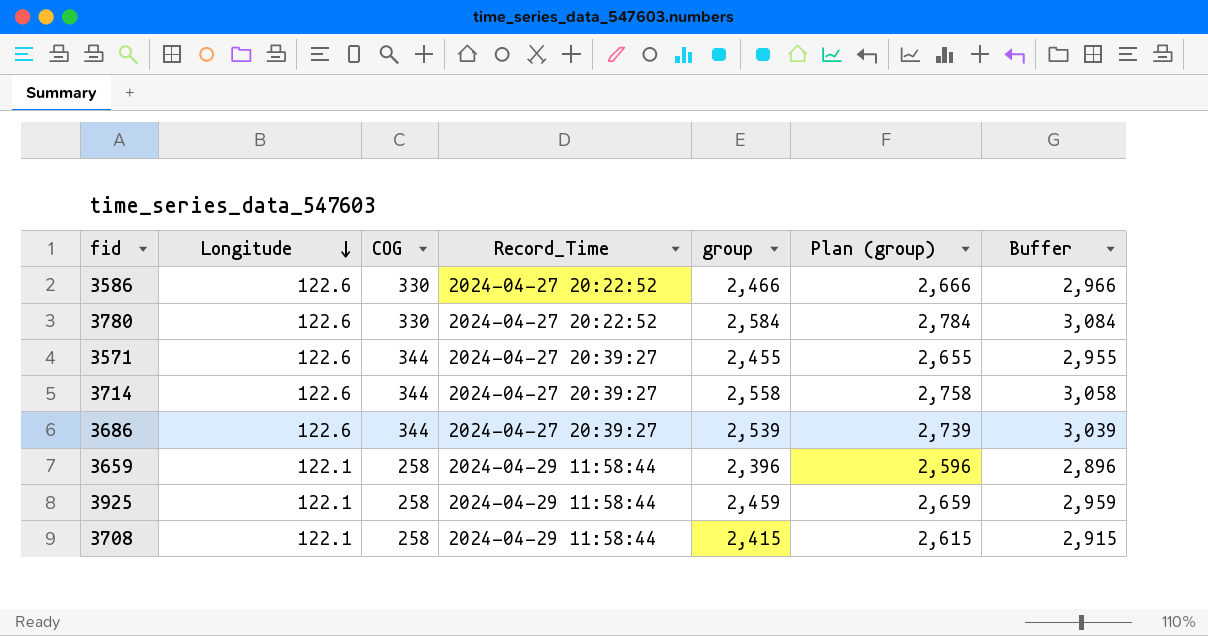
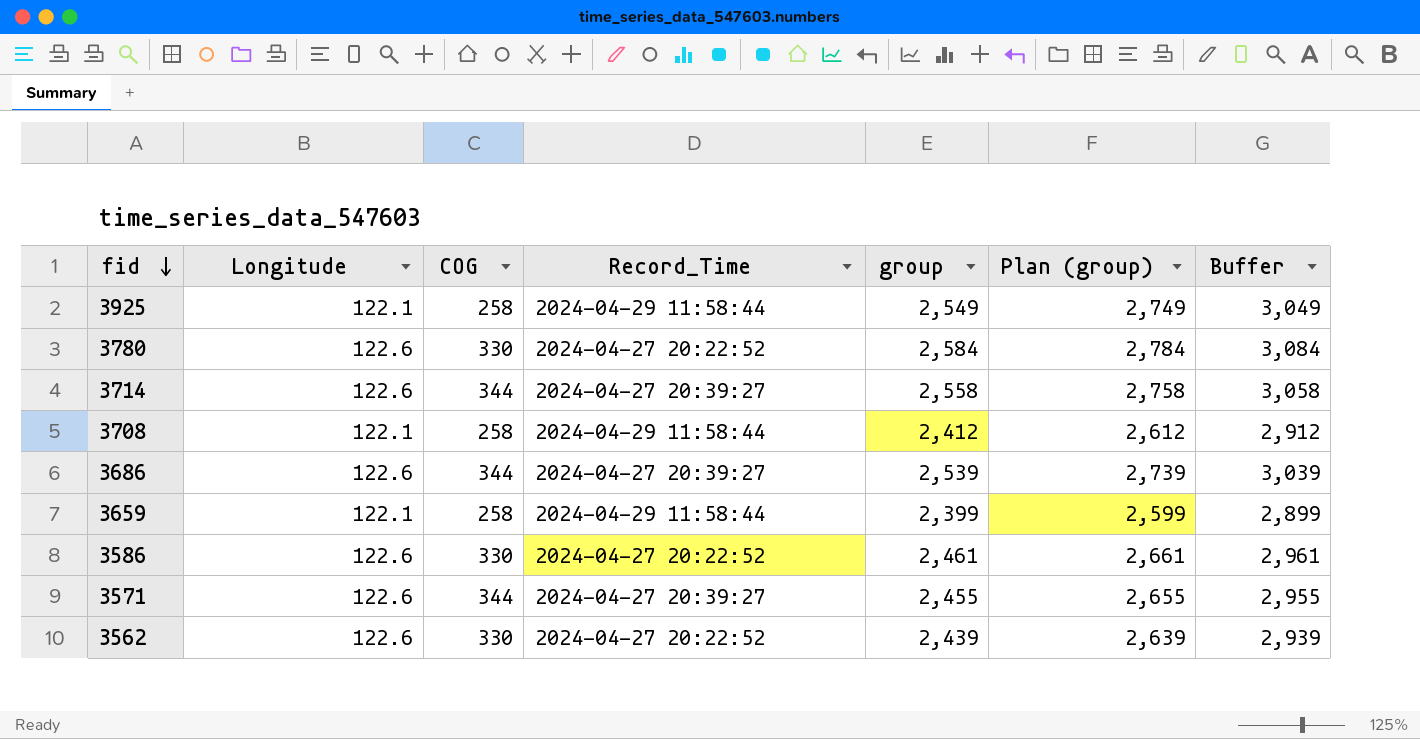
row order: Longitude descending -> fid descending
3925 | group: 2,459 -> 2,549
3925 | Plan (group): 2,659 -> 2,749
3925 | Buffer: 2,959 -> 3,049
3708 | group: 2,415 -> 2,412
3708 | Plan (group): 2,615 -> 2,612
3708 | Buffer: 2,915 -> 2,912
3659 | group: 2,396 -> 2,399
3659 | Plan (group): 2,596 -> 2,599
3659 | Buffer: 2,896 -> 2,899
3586 | group: 2,466 -> 2,461
3586 | Plan (group): 2,666 -> 2,661
3586 | Buffer: 2,966 -> 2,961
row 3562: none -> 122.6 | 330 | 2024-04-27 20:22:52 | 2,439 | 2,639 | 2,939

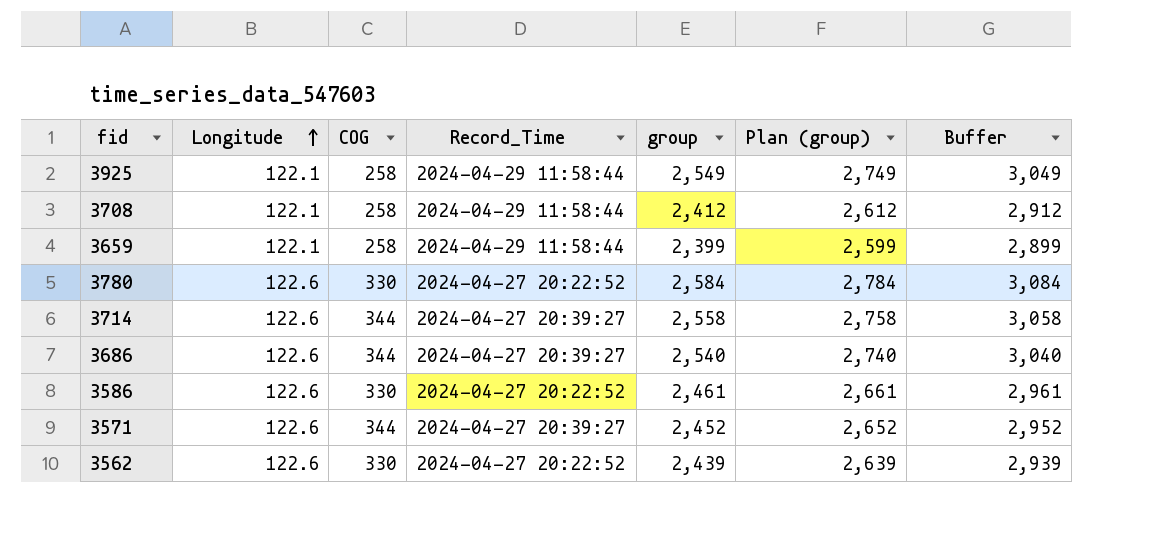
row order: fid descending -> Longitude ascending
3686 | group: 2,539 -> 2,540
3686 | Plan (group): 2,739 -> 2,740
3686 | Buffer: 3,039 -> 3,040
3571 | group: 2,455 -> 2,452
3571 | Plan (group): 2,655 -> 2,652
3571 | Buffer: 2,955 -> 2,952

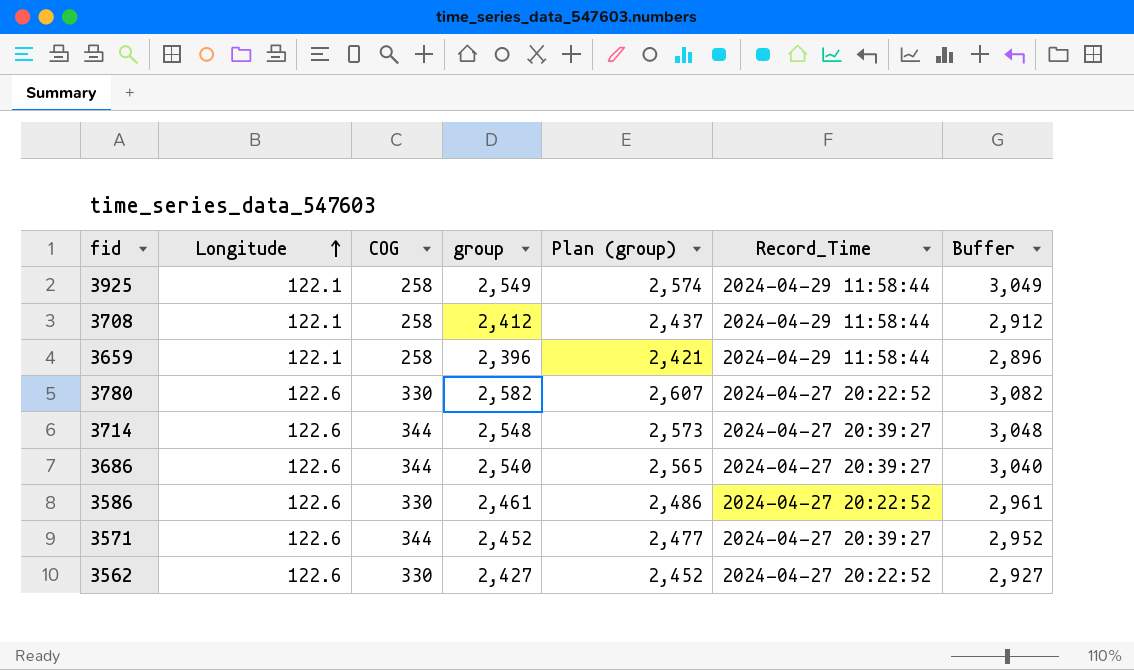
column Plan (group) | formula: [group] + 200 -> [group] + 25
column Record_Time | position: 4 -> 6
3659 | group: 2,399 -> 2,396
3659 | Buffer: 2,899 -> 2,896
3780 | group: 2,584 -> 2,582
3780 | Buffer: 3,084 -> 3,082
3714 | group: 2,558 -> 2,548
3714 | Buffer: 3,058 -> 3,048
3562 | group: 2,439 -> 2,427
3562 | Buffer: 2,939 -> 2,927

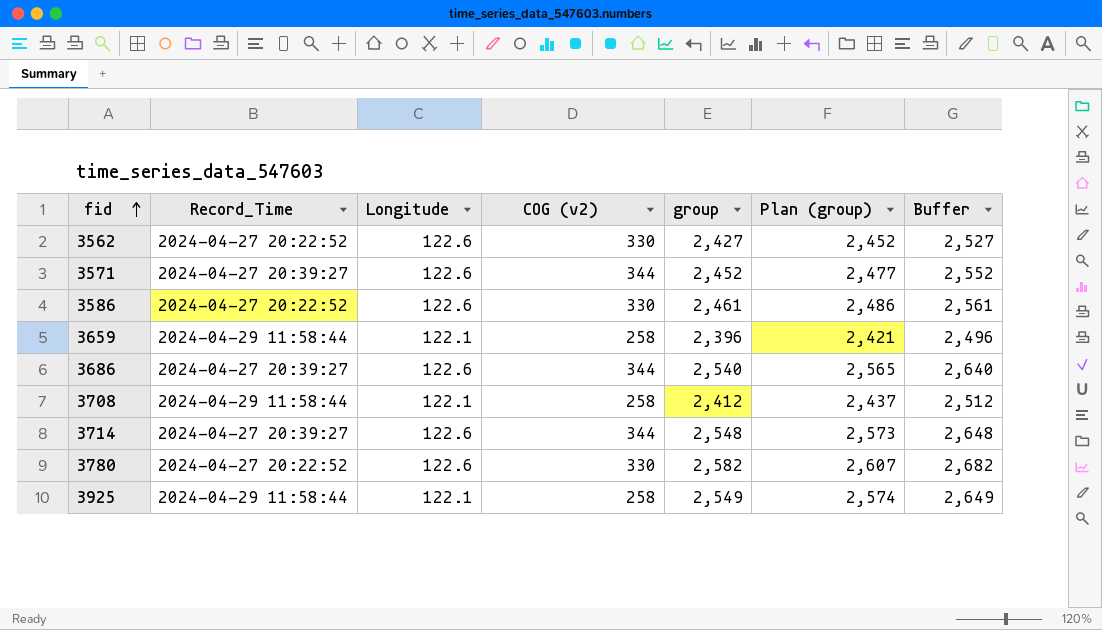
row order: Longitude ascending -> fid ascending
column Record_Time | position: 6 -> 2
column name: COG -> COG (v2)
column Buffer | formula: [group] + 500 -> [group] + 100

